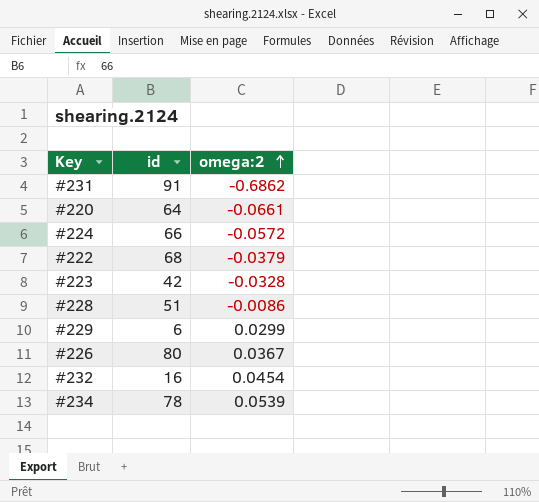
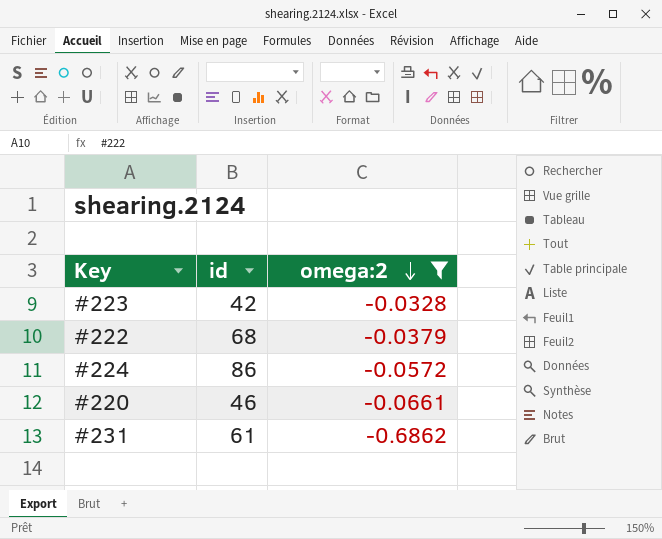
filter: none -> omega:2 <= -0.0328
row order: omega:2 ascending -> omega:2 descending
#224 | id: 66 -> 86
#220 | id: 64 -> 46
#231 | id: 91 -> 61

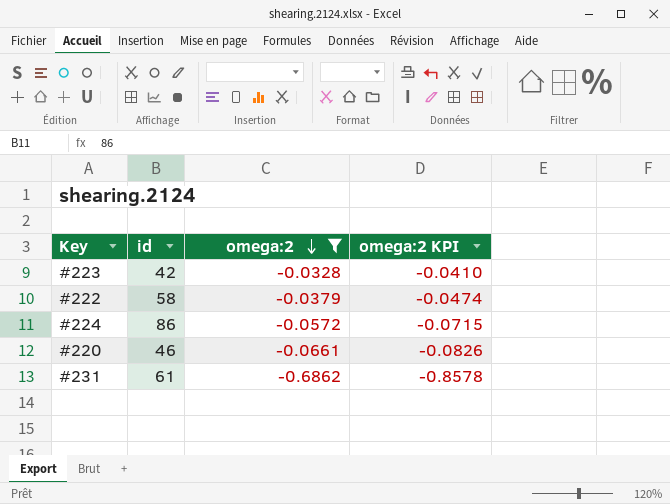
column omega:2 KPI | formula: none -> [omega:2] * 1.25
#222 | id: 68 -> 58

